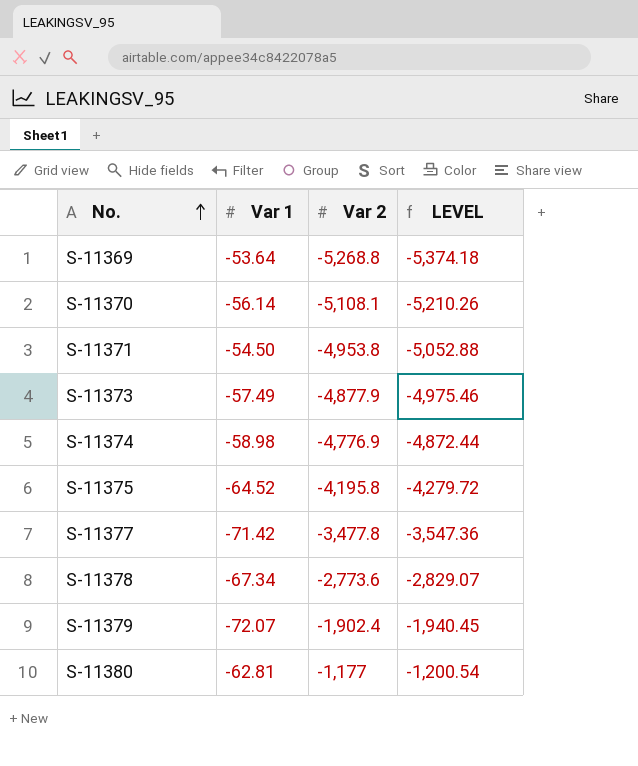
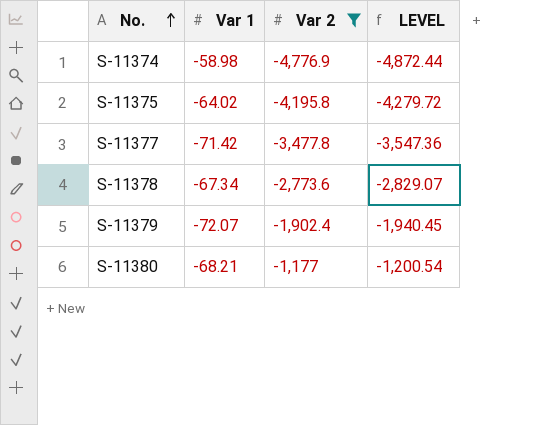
filter: none -> Var 2 >= -4,776.9
S-11375 | Var 1: -64.52 -> -64.02
S-11380 | Var 1: -62.81 -> -68.21

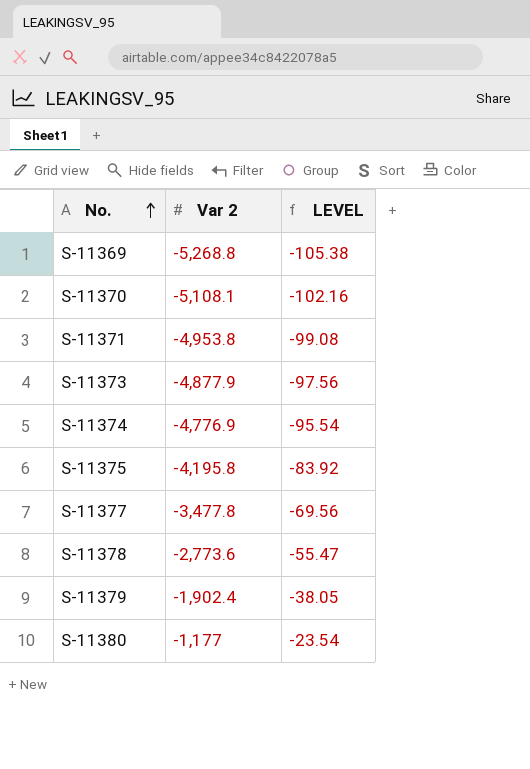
filter: Var 2 >= -4,776.9 -> none
column Var 1 | position: 2 -> none
column LEVEL | formula: [Var 2] * 1.02 -> [Var 2] * 0.02

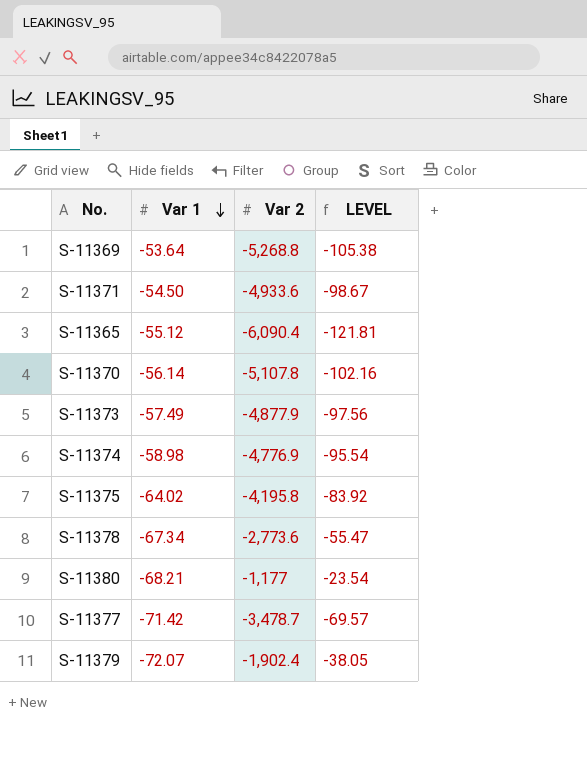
row order: No. ascending -> Var 1 descending
column Var 1 | position: none -> 2
S-11371 | Var 2: -4,953.8 -> -4,933.6
S-11371 | LEVEL: -99.08 -> -98.67
row S-11365: none -> -55.12 | -6,090.4 | -121.81
S-11370 | Var 2: -5,108.1 -> -5,107.8
S-11377 | Var 2: -3,477.8 -> -3,478.7
S-11377 | LEVEL: -69.56 -> -69.57

